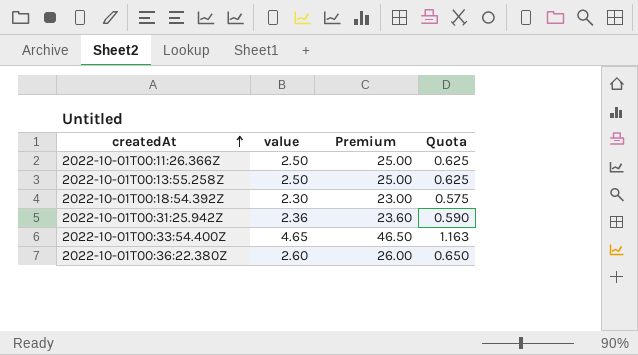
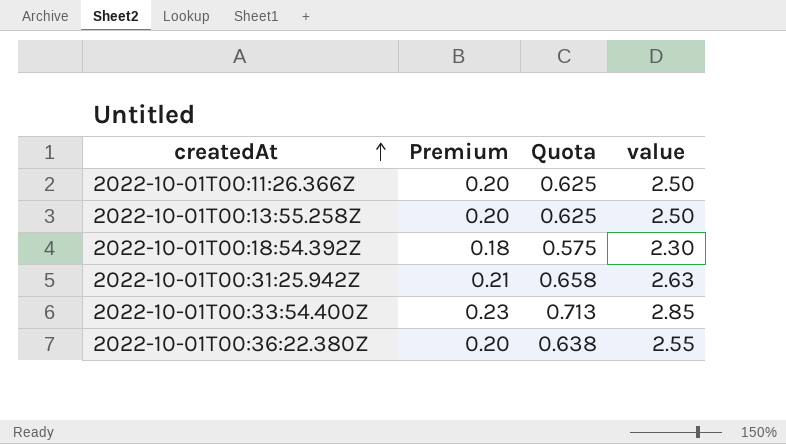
column Premium | formula: [value] * 10 -> [value] * 0.08
column value | position: 2 -> 4
2022-10-01T00:31:25.942Z | Quota: 0.590 -> 0.658
2022-10-01T00:31:25.942Z | value: 2.36 -> 2.63
2022-10-01T00:33:54.400Z | Quota: 1.163 -> 0.713
2022-10-01T00:33:54.400Z | value: 4.65 -> 2.85
2022-10-01T00:36:22.380Z | Quota: 0.650 -> 0.638
2022-10-01T00:36:22.380Z | value: 2.60 -> 2.55

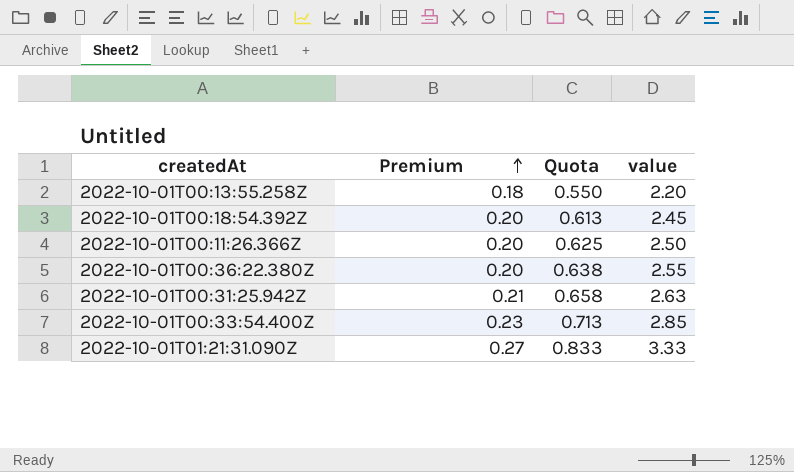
row order: createdAt ascending -> Premium ascending
2022-10-01T00:13:55.258Z | Premium: 0.20 -> 0.18
2022-10-01T00:13:55.258Z | Quota: 0.625 -> 0.550
2022-10-01T00:13:55.258Z | value: 2.50 -> 2.20
2022-10-01T00:18:54.392Z | Premium: 0.18 -> 0.20
2022-10-01T00:18:54.392Z | Quota: 0.575 -> 0.613
2022-10-01T00:18:54.392Z | value: 2.30 -> 2.45
row 2022-10-01T01:21:31.090Z: none -> 0.27 | 0.833 | 3.33

